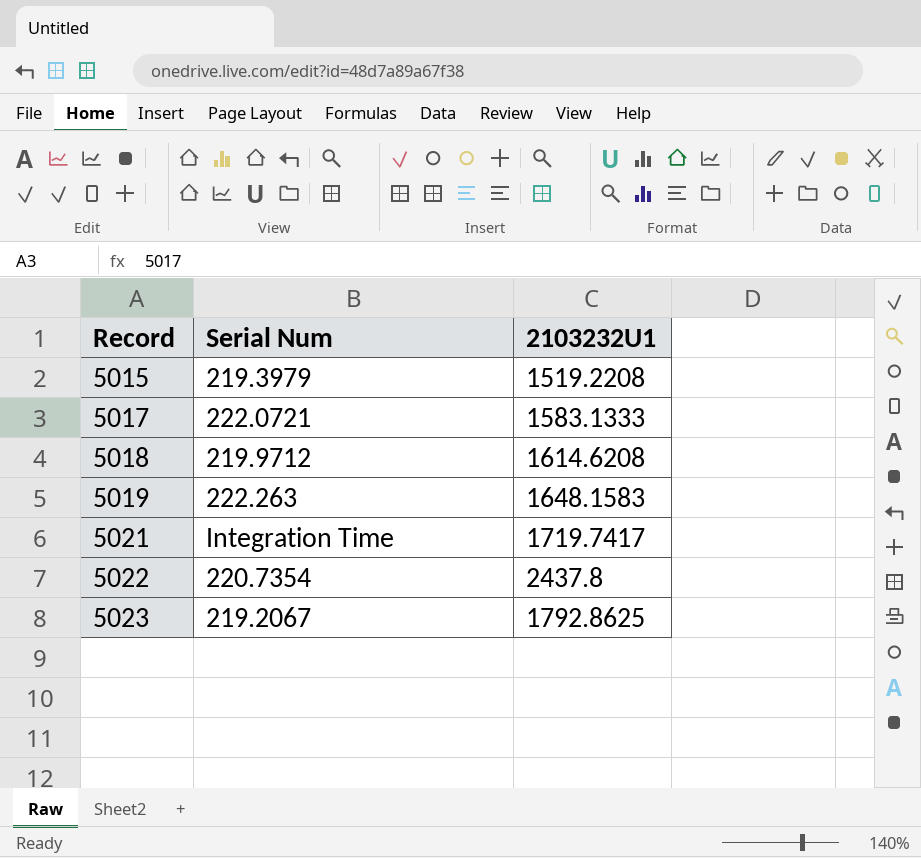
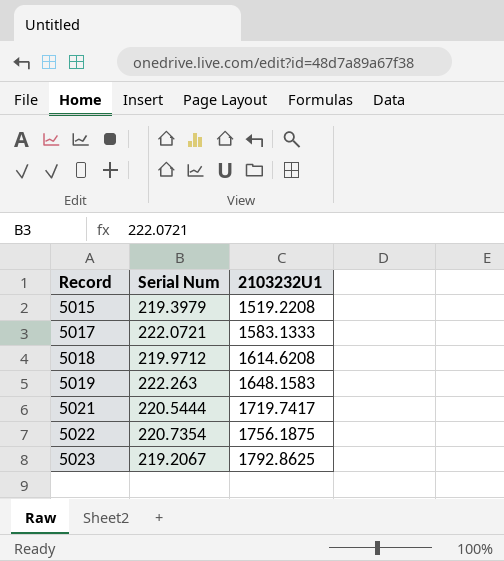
5021 | Serial Num: Integration Time -> 220.5444
5022 | 2103232U1: 2437.8 -> 1756.1875

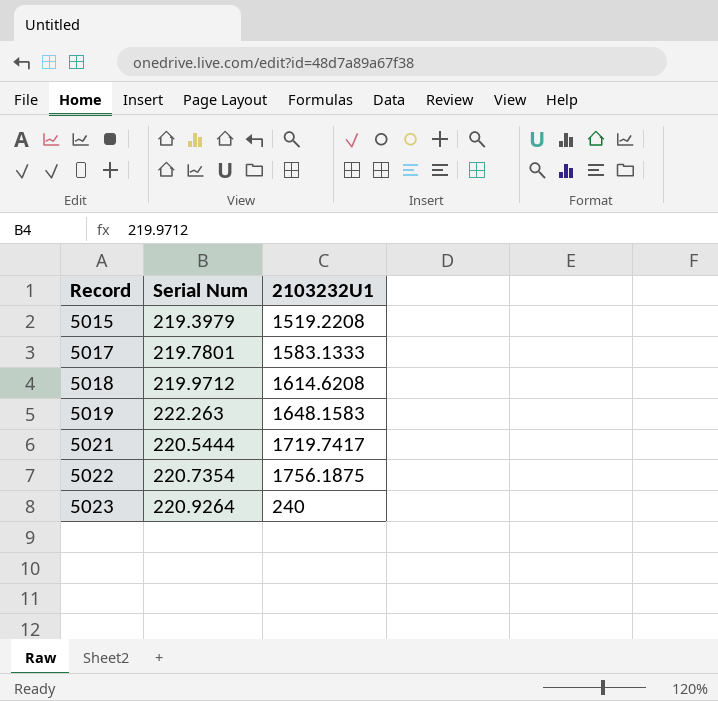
5017 | Serial Num: 222.0721 -> 219.7801
5023 | Serial Num: 219.2067 -> 220.9264
5023 | 2103232U1: 1792.8625 -> 240

